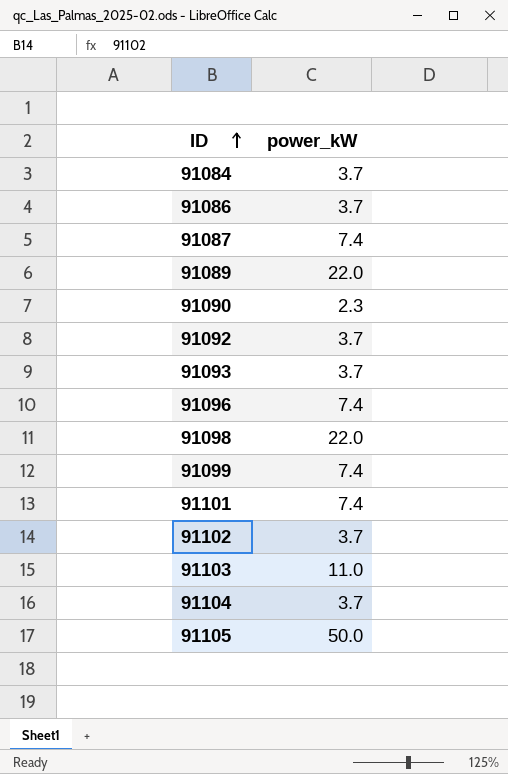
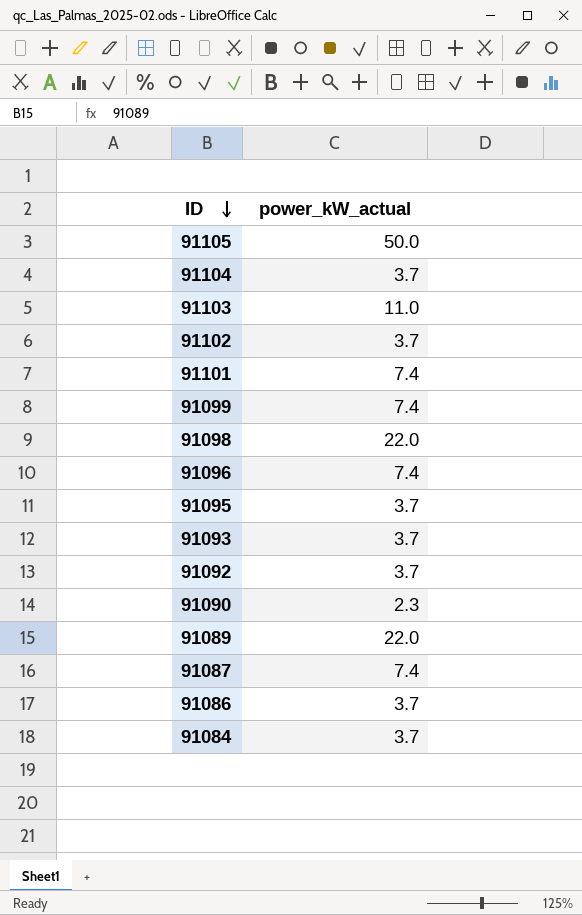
row order: ID ascending -> ID descending
column name: power_kW -> power_kW_actual
row 91095: none -> 3.7

